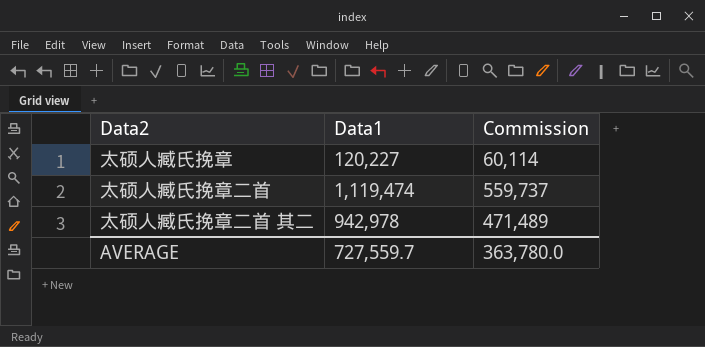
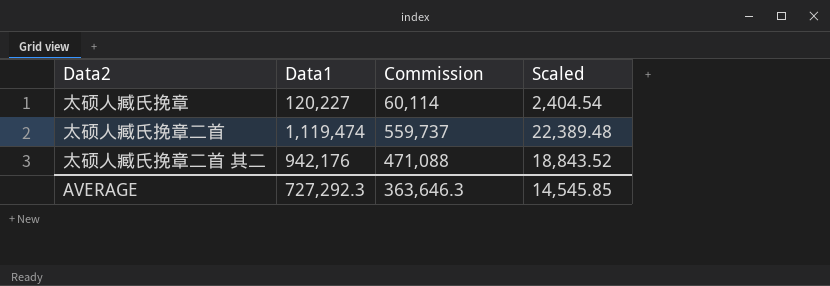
column Scaled | formula: none -> [Data1] * 0.02
太硕人臧氏挽章二首 其二 | Data1: 942,978 -> 942,176
太硕人臧氏挽章二首 其二 | Commission: 471,489 -> 471,088
AVERAGE | Data1: 727,559.7 -> 727,292.3
AVERAGE | Commission: 363,780.0 -> 363,646.3

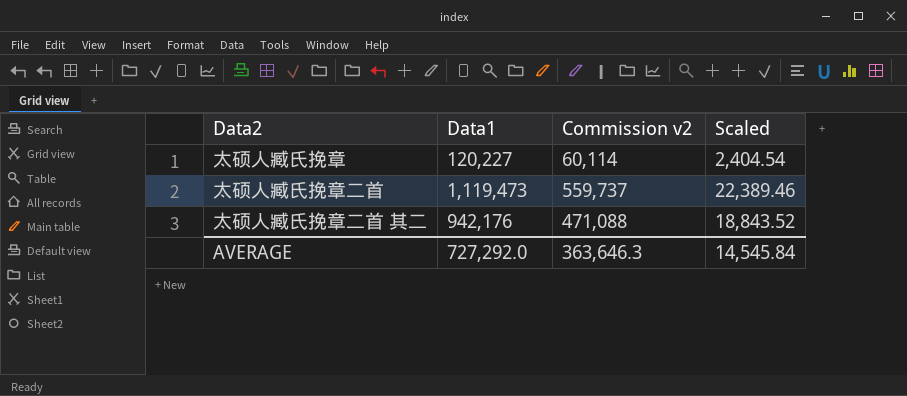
column name: Commission -> Commission v2
太硕人臧氏挽章二首 | Data1: 1,119,474 -> 1,119,473
太硕人臧氏挽章二首 | Scaled: 22,389.48 -> 22,389.46
AVERAGE | Data1: 727,292.3 -> 727,292.0
AVERAGE | Scaled: 14,545.85 -> 14,545.84

